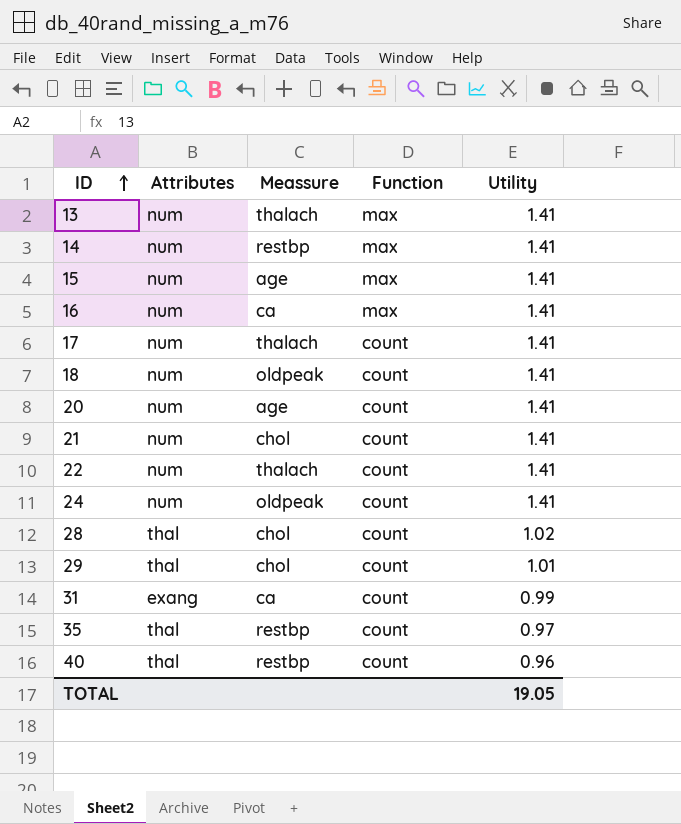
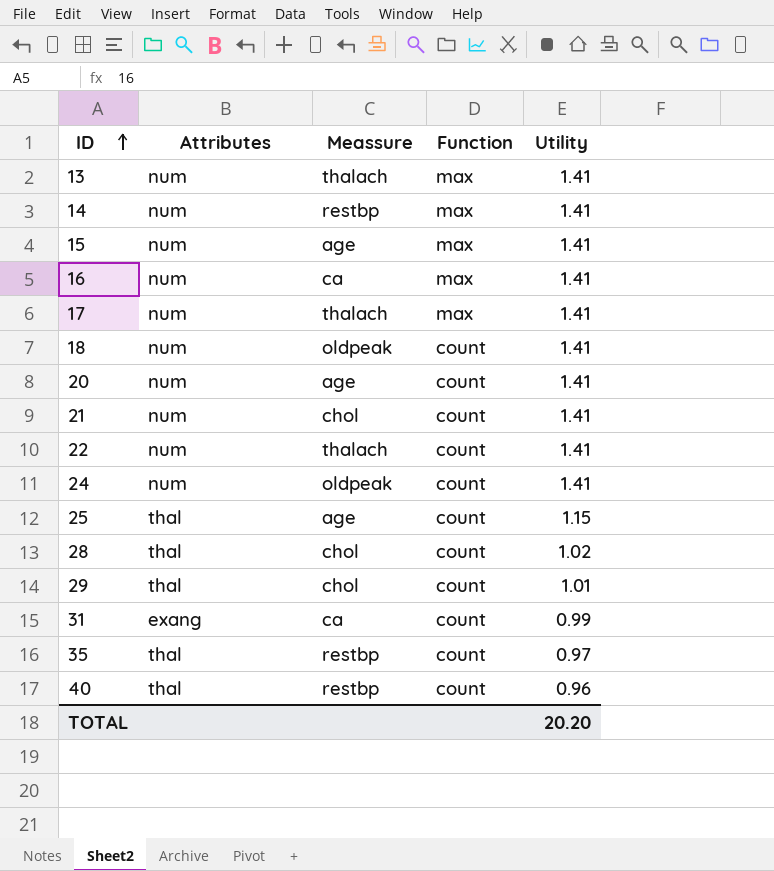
17 | Function: count -> max
row 25: none -> thal | age | count | 1.15
TOTAL | Utility: 19.05 -> 20.20

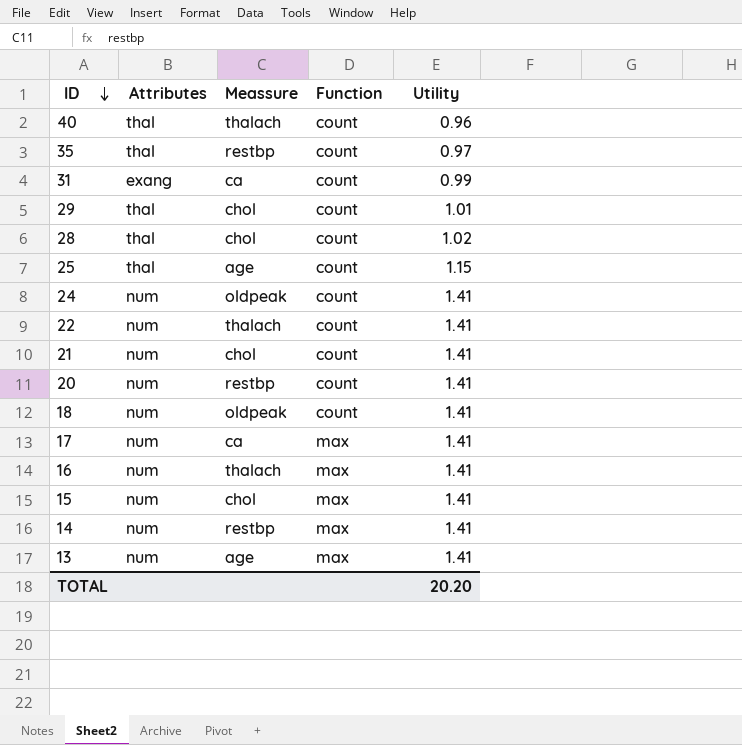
row order: ID ascending -> ID descending
40 | Meassure: restbp -> thalach
20 | Meassure: age -> restbp
17 | Meassure: thalach -> ca
16 | Meassure: ca -> thalach
15 | Meassure: age -> chol
13 | Meassure: thalach -> age

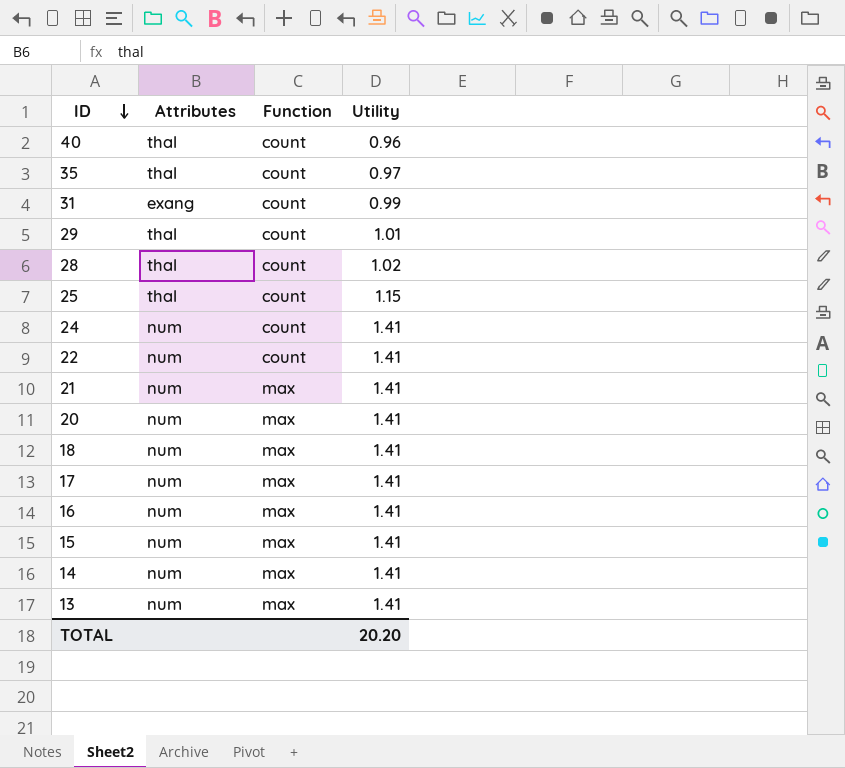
column Meassure | position: 3 -> none
21 | Function: count -> max
20 | Function: count -> max
18 | Function: count -> max

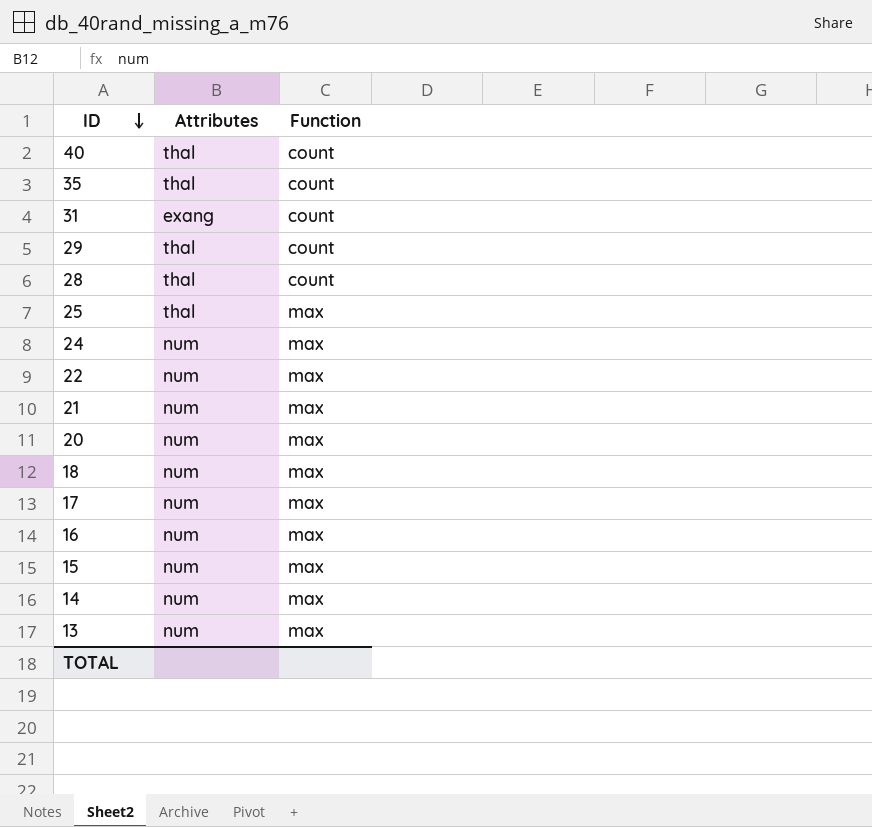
column Utility | position: 4 -> none
25 | Function: count -> max
24 | Function: count -> max
22 | Function: count -> max

